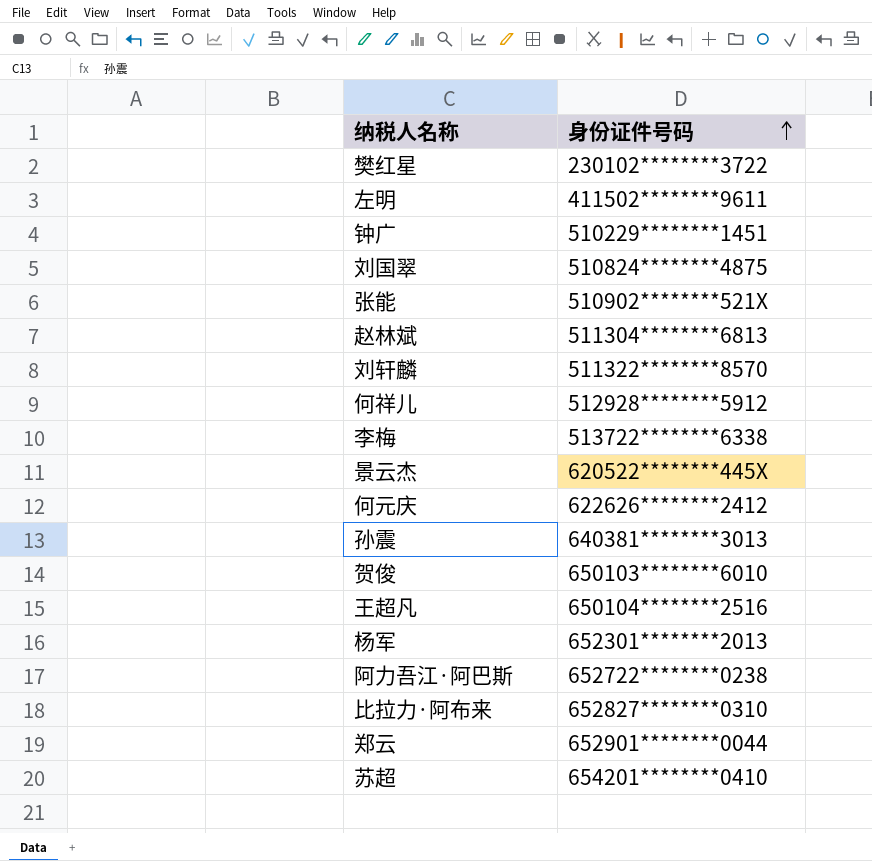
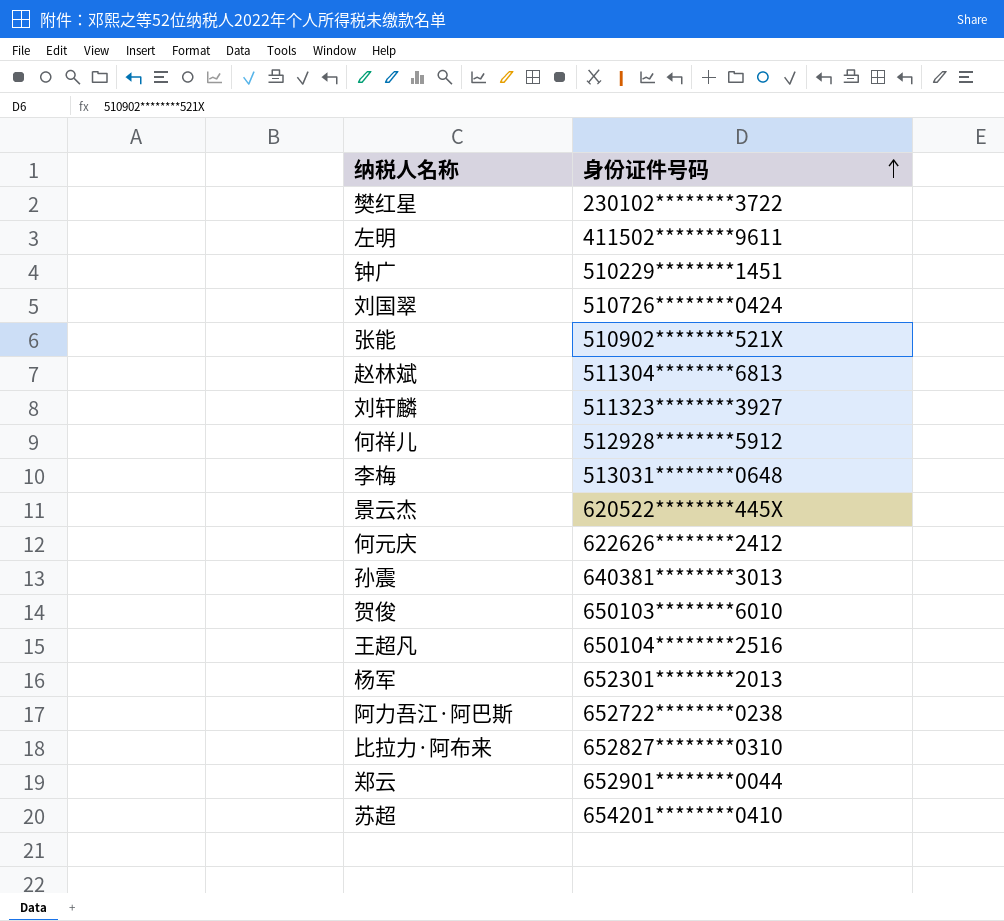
刘国翠 | 身份证件号码: 510824********4875 -> 510726********0424
刘轩麟 | 身份证件号码: 511322********8570 -> 511323********3927
李梅 | 身份证件号码: 513722********6338 -> 513031********0648

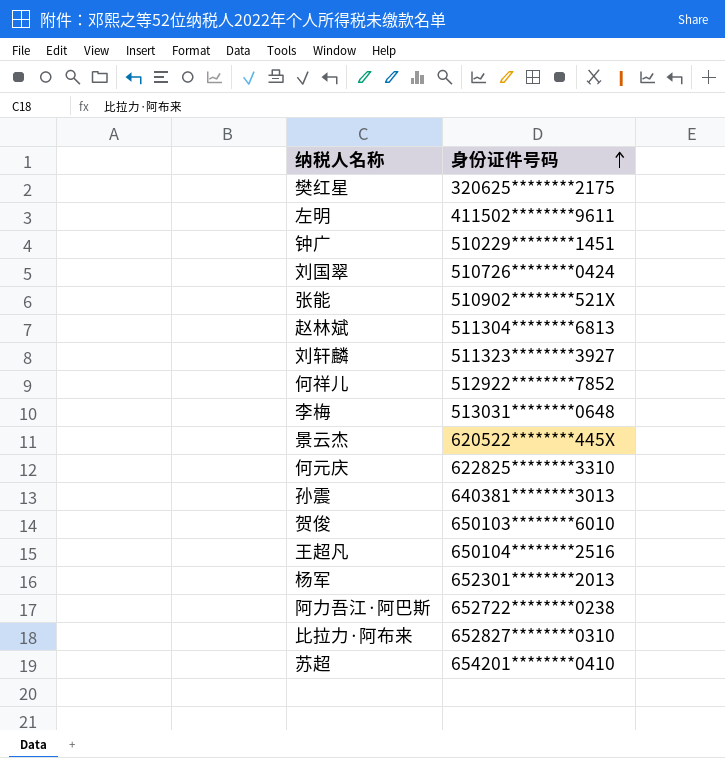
row 郑云: 652901********0044 -> none
樊红星 | 身份证件号码: 230102********3722 -> 320625********2175
何祥儿 | 身份证件号码: 512928********5912 -> 512922********7852
何元庆 | 身份证件号码: 622626********2412 -> 622825********3310

